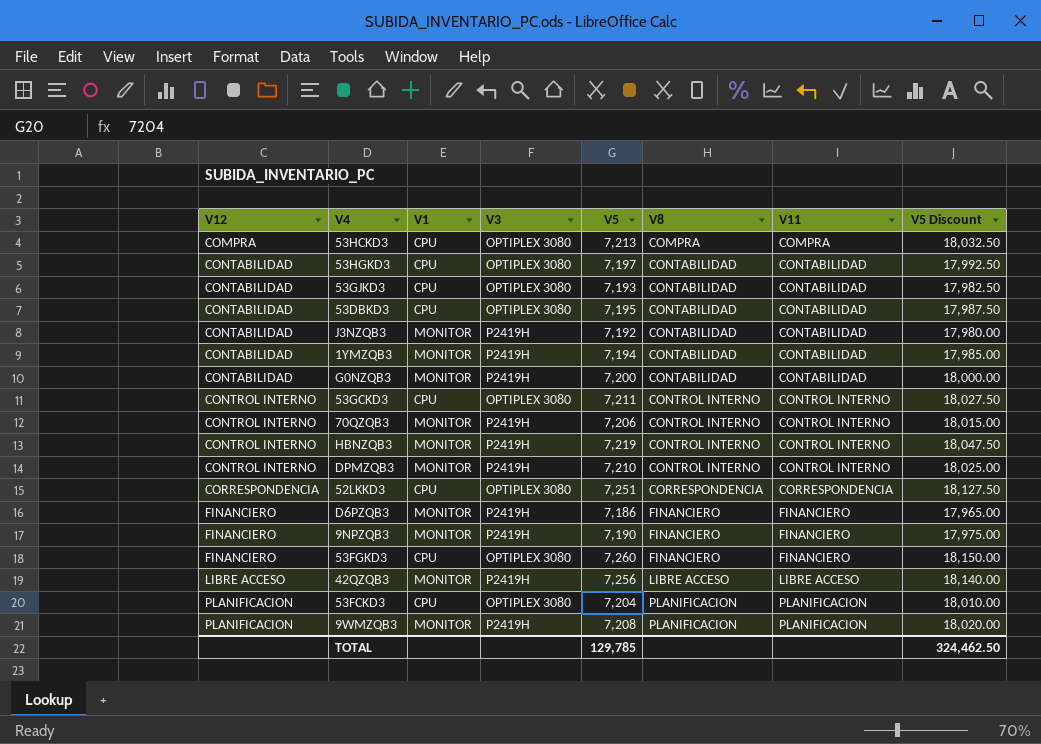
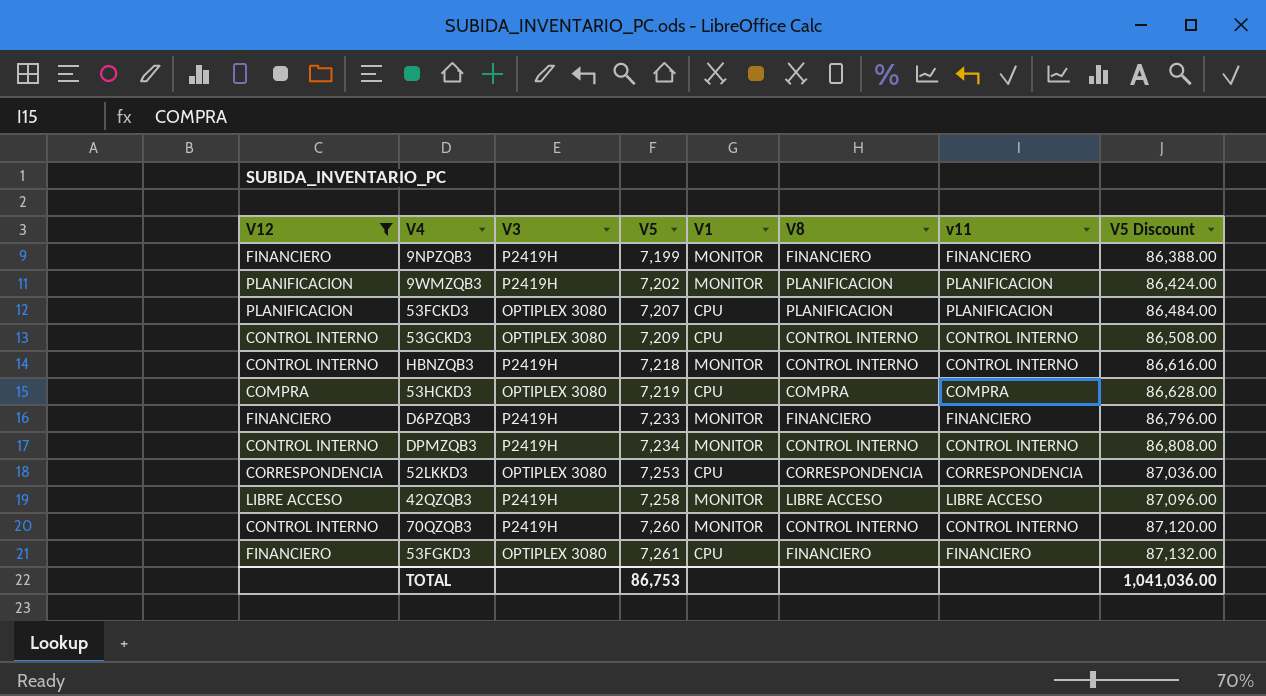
filter: none -> V12 != CONTABILIDAD
row order: V12 ascending -> V5 ascending
column V1 | position: 3 -> 5
column name: V11 -> v11
column V5 Discount | formula: [V5] * 2.5 -> [V5] * 12
9NPZQB3 | V5: 7,190 -> 7,199
9WMZQB3 | V5: 7,208 -> 7,202
53FCKD3 | V5: 7,204 -> 7,207
53GCKD3 | V5: 7,211 -> 7,209
HBNZQB3 | V5: 7,219 -> 7,218
53HCKD3 | V5: 7,213 -> 7,219
D6PZQB3 | V5: 7,186 -> 7,233
DPMZQB3 | V5: 7,210 -> 7,234
52LKKD3 | V5: 7,251 -> 7,253
42QZQB3 | V5: 7,256 -> 7,258
70QZQB3 | V5: 7,206 -> 7,260
53FGKD3 | V5: 7,260 -> 7,261
TOTAL | V5: 129,785 -> 86,753
TOTAL | V5 Discount: 324,462.50 -> 1,041,036.00

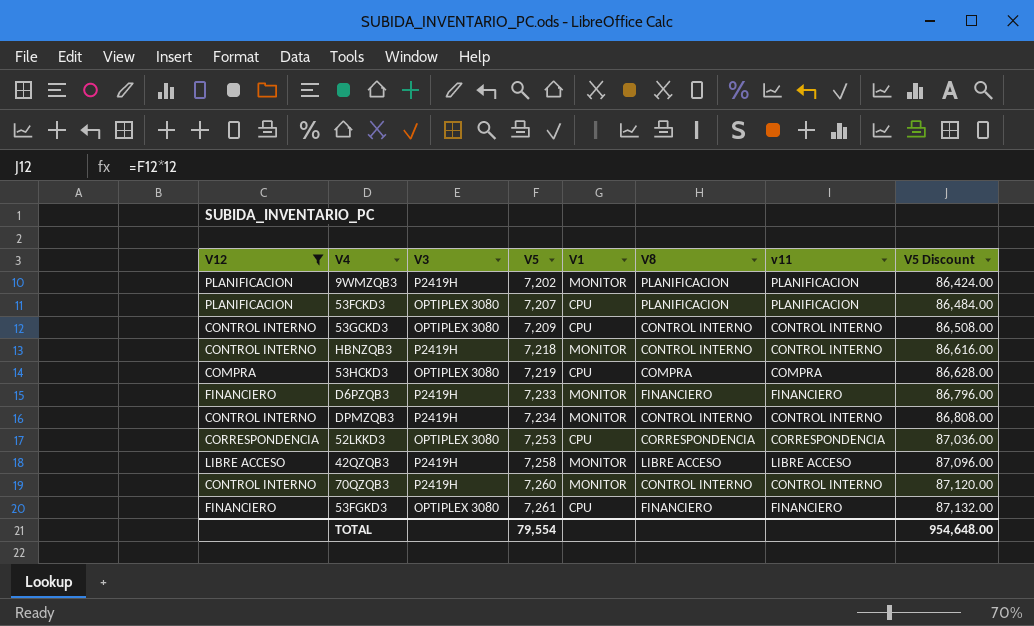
row 9NPZQB3: FINANCIERO | P2419H | 7,199 | MONITOR | FINANCIERO | FINANCIERO | 86,388.00 -> none
TOTAL | V5: 86,753 -> 79,554
TOTAL | V5 Discount: 1,041,036.00 -> 954,648.00

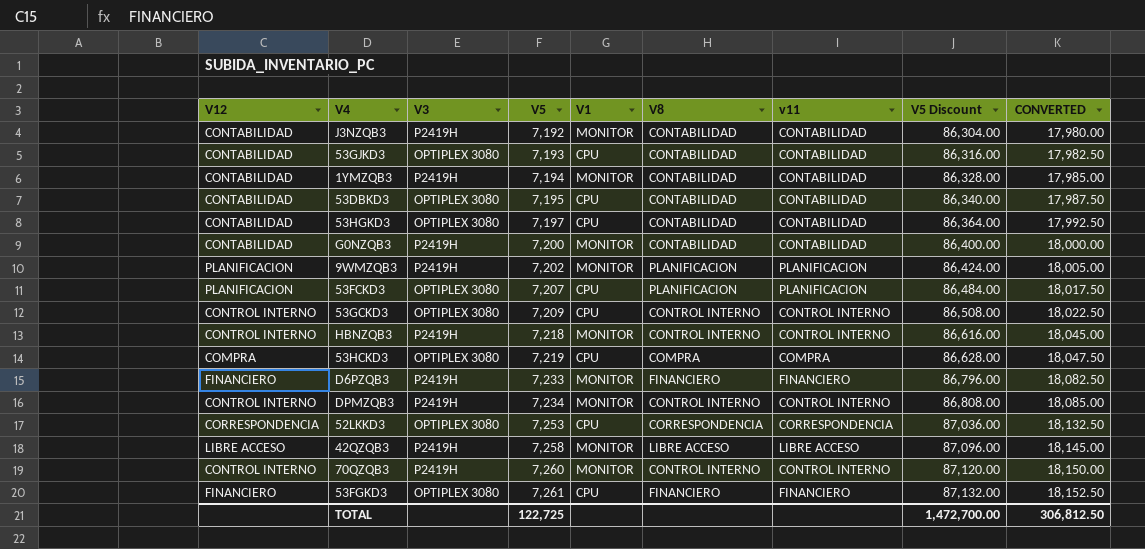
filter: V12 != CONTABILIDAD -> none
column CONVERTED | formula: none -> [V5] * 2.5
TOTAL | V5: 79,554 -> 122,725
TOTAL | V5 Discount: 954,648.00 -> 1,472,700.00

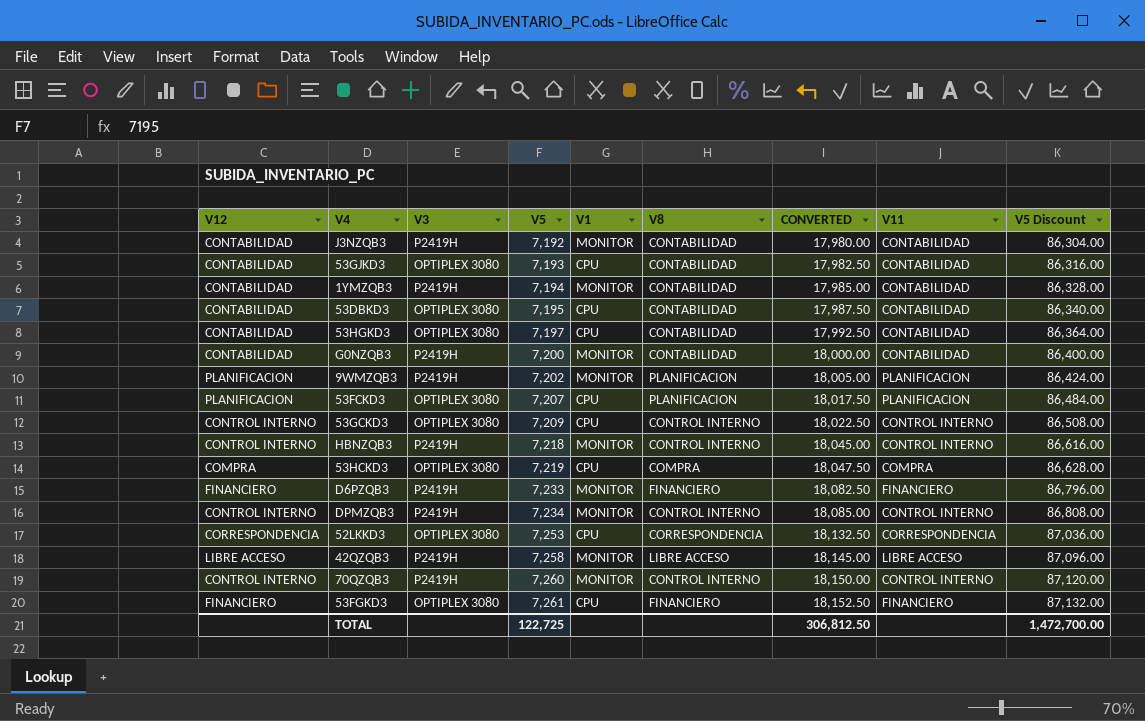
column CONVERTED | position: 9 -> 7
column name: v11 -> V11

